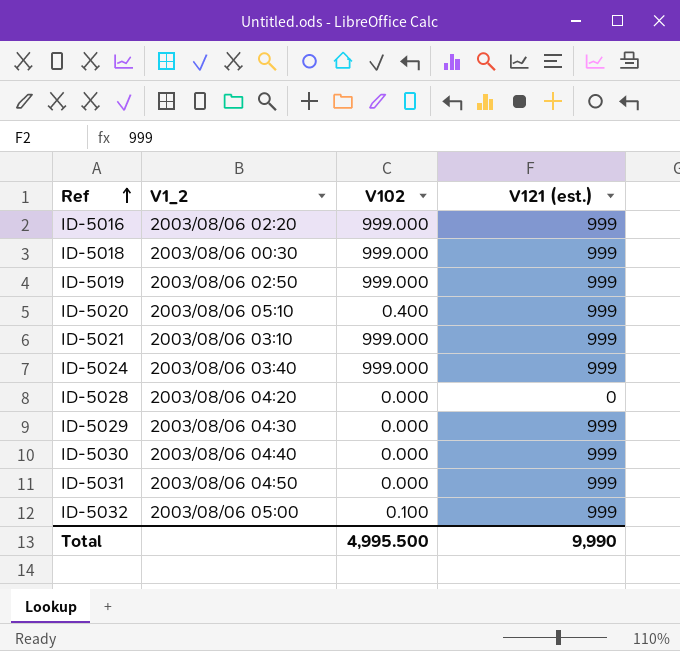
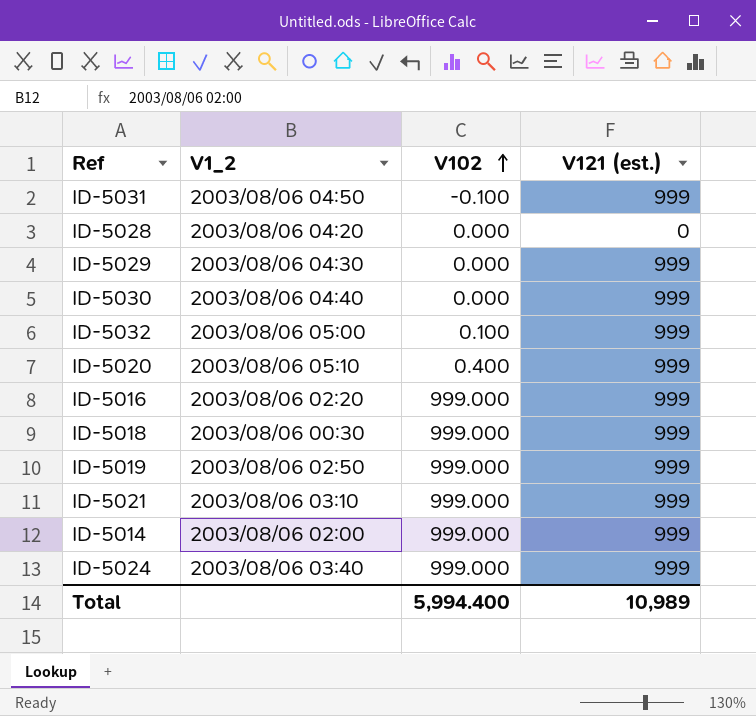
row order: Ref ascending -> V102 ascending
ID-5031 | V102: 0.000 -> -0.100
row ID-5014: none -> 2003/08/06 02:00 | 999.000 | 999
Total | V102: 4,995.500 -> 5,994.400
Total | V121 (est.): 9,990 -> 10,989

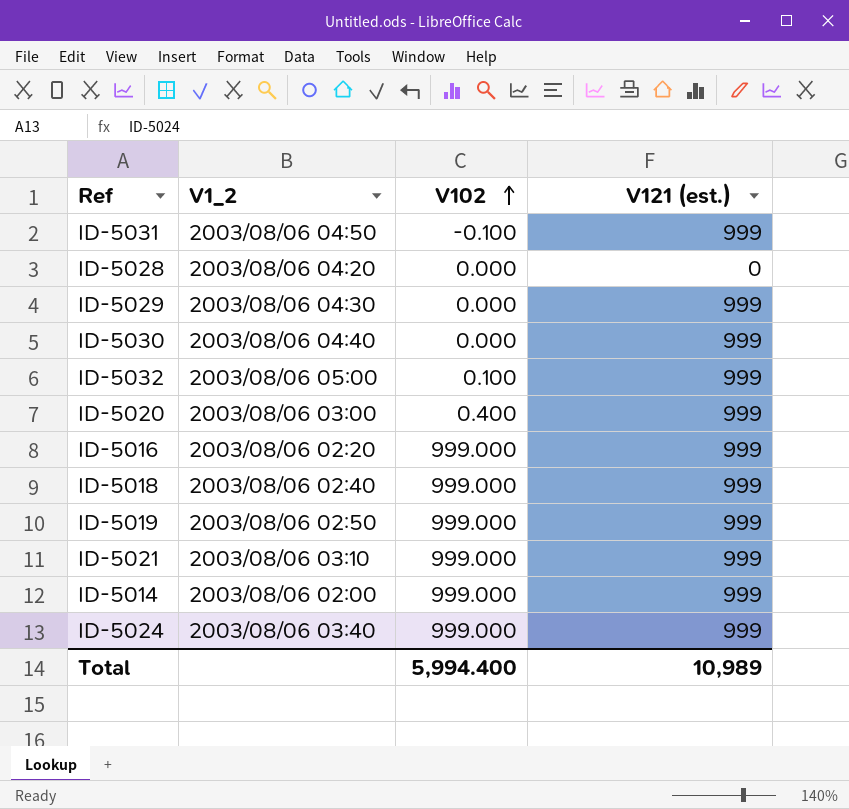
ID-5020 | V1_2: 2003/08/06 05:10 -> 2003/08/06 03:00
ID-5018 | V1_2: 2003/08/06 00:30 -> 2003/08/06 02:40

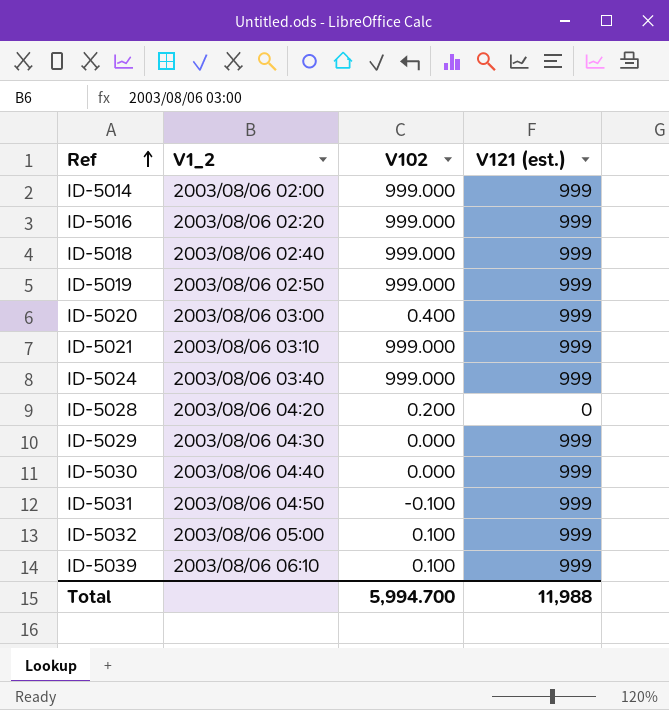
row order: V102 ascending -> Ref ascending
ID-5028 | V102: 0.000 -> 0.200
row ID-5039: none -> 2003/08/06 06:10 | 0.100 | 999
Total | V102: 5,994.400 -> 5,994.700
Total | V121 (est.): 10,989 -> 11,988

